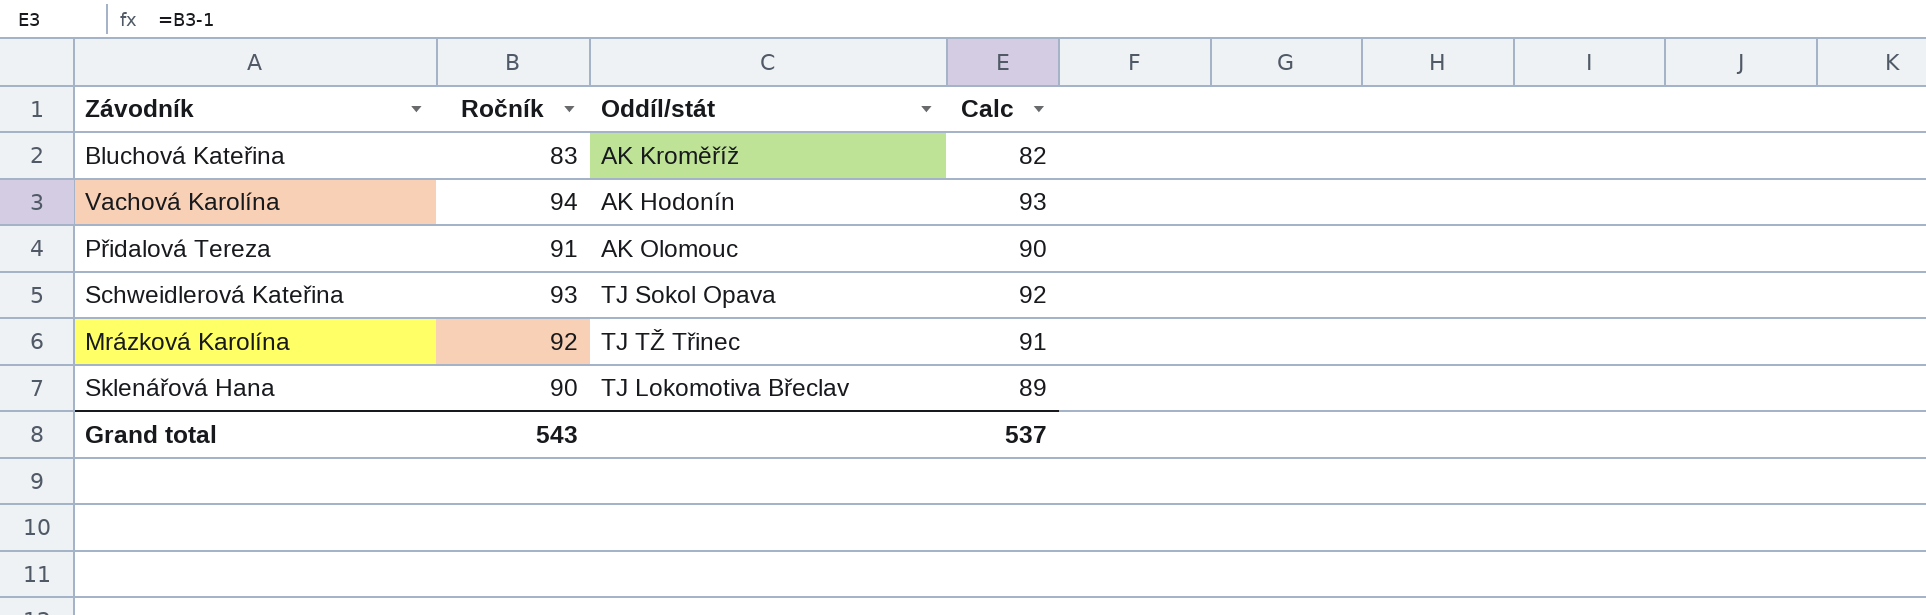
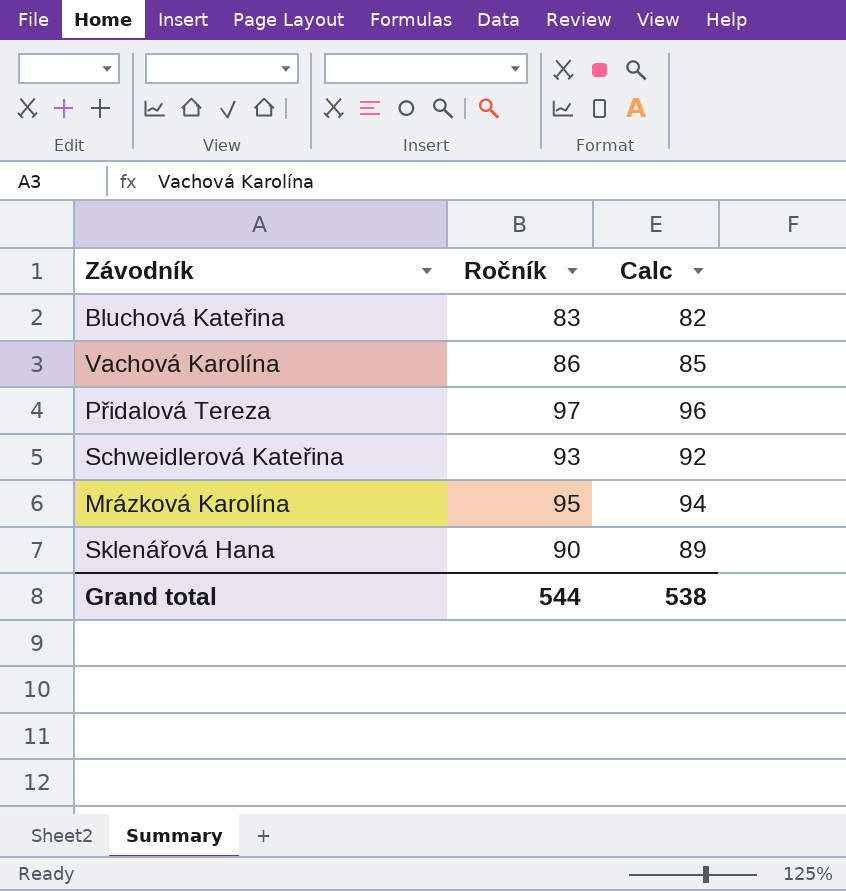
column Oddíl/stát | position: 3 -> none
Vachová Karolína | Ročník: 94 -> 86
Vachová Karolína | Calc: 93 -> 85
Přidalová Tereza | Ročník: 91 -> 97
Přidalová Tereza | Calc: 90 -> 96
Mrázková Karolína | Ročník: 92 -> 95
Mrázková Karolína | Calc: 91 -> 94
Grand total | Ročník: 543 -> 544
Grand total | Calc: 537 -> 538

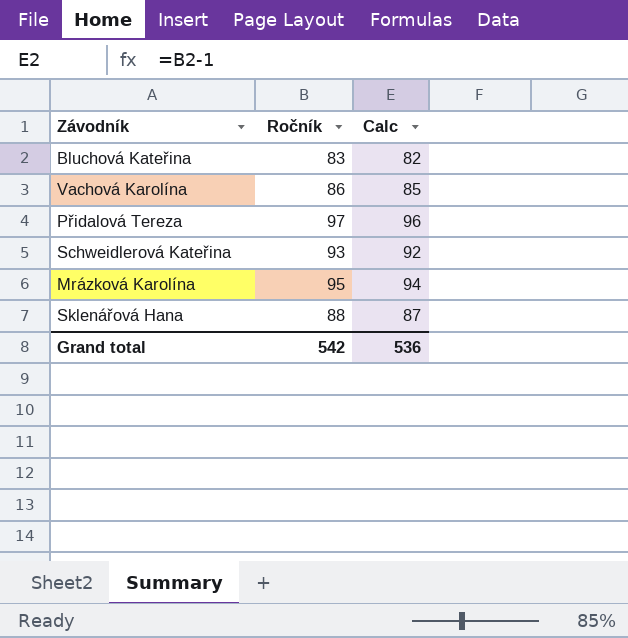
Sklenářová Hana | Ročník: 90 -> 88
Sklenářová Hana | Calc: 89 -> 87
Grand total | Ročník: 544 -> 542
Grand total | Calc: 538 -> 536

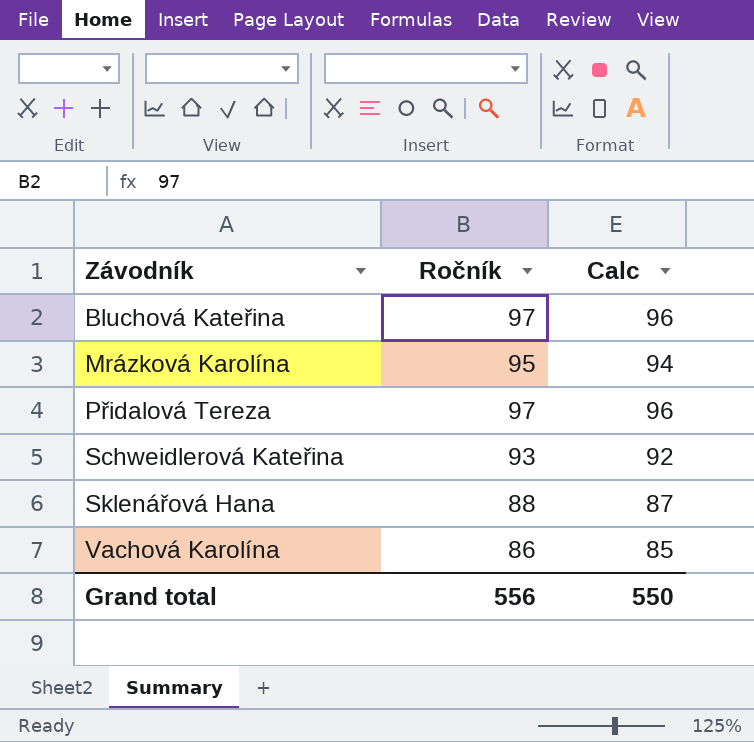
row order: none -> Závodník ascending
Bluchová Kateřina | Ročník: 83 -> 97
Bluchová Kateřina | Calc: 82 -> 96
Grand total | Ročník: 542 -> 556
Grand total | Calc: 536 -> 550

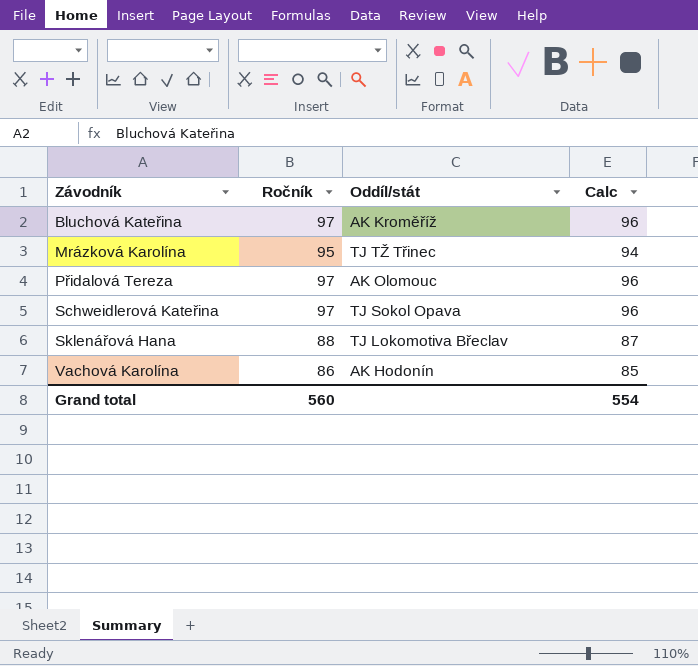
column Oddíl/stát | position: none -> 3
Schweidlerová Kateřina | Ročník: 93 -> 97
Schweidlerová Kateřina | Calc: 92 -> 96
Grand total | Ročník: 556 -> 560
Grand total | Calc: 550 -> 554

